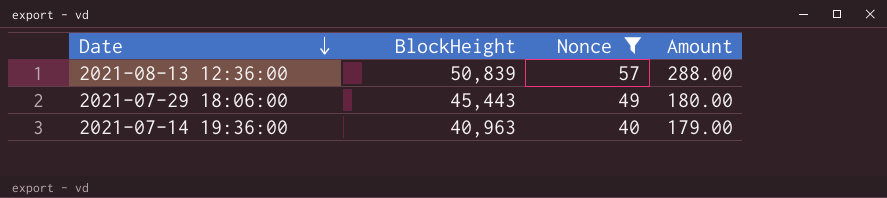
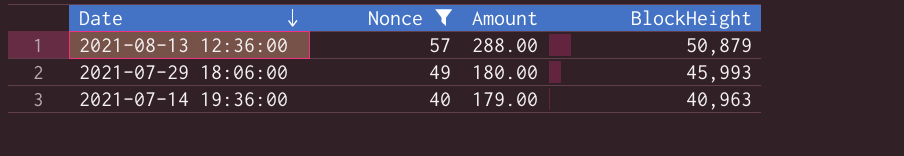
column BlockHeight | position: 2 -> 4
2021-08-13 12:36:00 | BlockHeight: 50,839 -> 50,879
2021-07-29 18:06:00 | BlockHeight: 45,443 -> 45,993

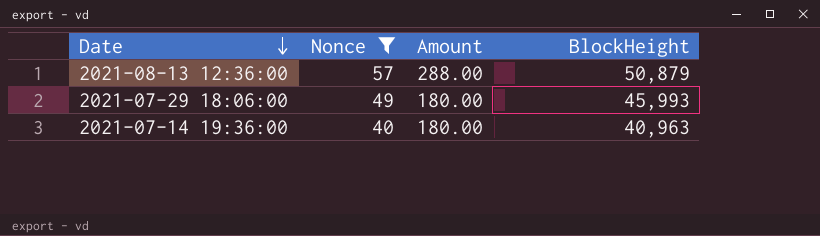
2021-07-14 19:36:00 | Amount: 179.00 -> 180.00

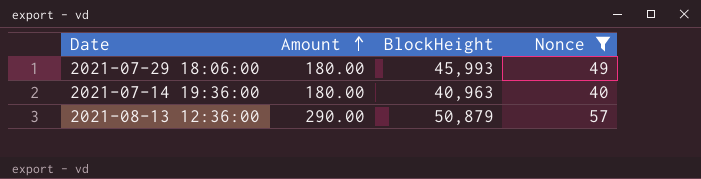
row order: Date descending -> Amount ascending
column Nonce | position: 2 -> 4
2021-08-13 12:36:00 | Amount: 288.00 -> 290.00

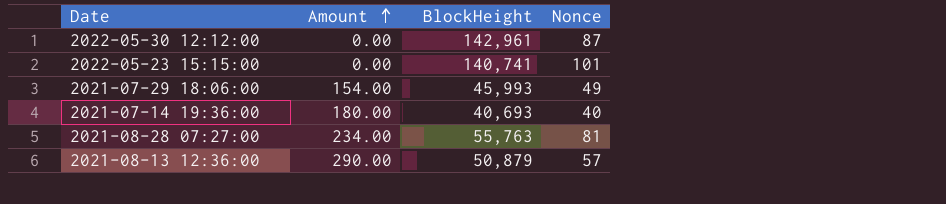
filter: Nonce <= 57 -> none
2021-07-29 18:06:00 | Amount: 180.00 -> 154.00
2021-07-14 19:36:00 | BlockHeight: 40,963 -> 40,693

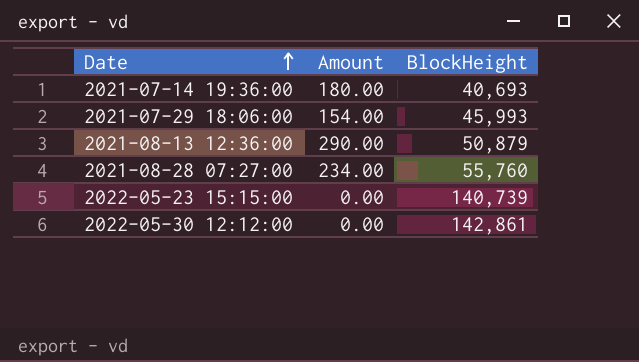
row order: Amount ascending -> Date ascending
column Nonce | position: 4 -> none
2021-08-28 07:27:00 | BlockHeight: 55,763 -> 55,760
2022-05-23 15:15:00 | BlockHeight: 140,741 -> 140,739
2022-05-30 12:12:00 | BlockHeight: 142,961 -> 142,861

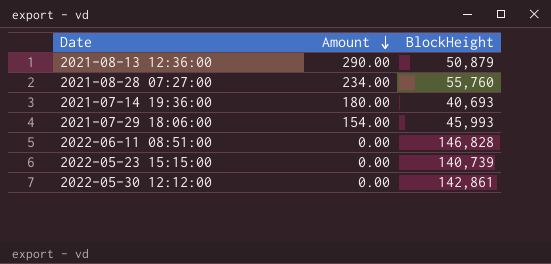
row order: Date ascending -> Amount descending
row 2022-06-11 08:51:00: none -> 0.00 | 146,828

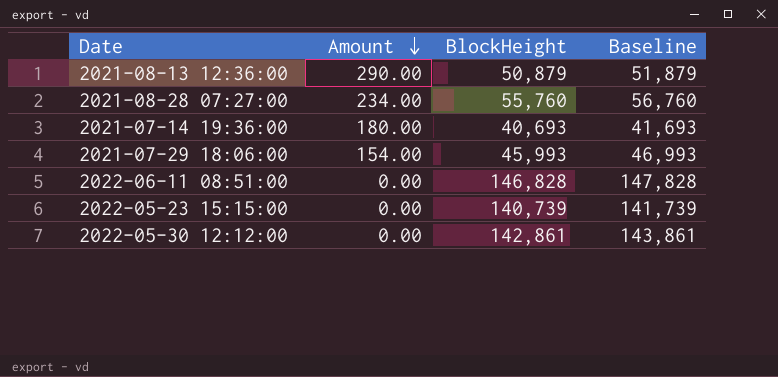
column Baseline | formula: none -> [BlockHeight] + 1000

